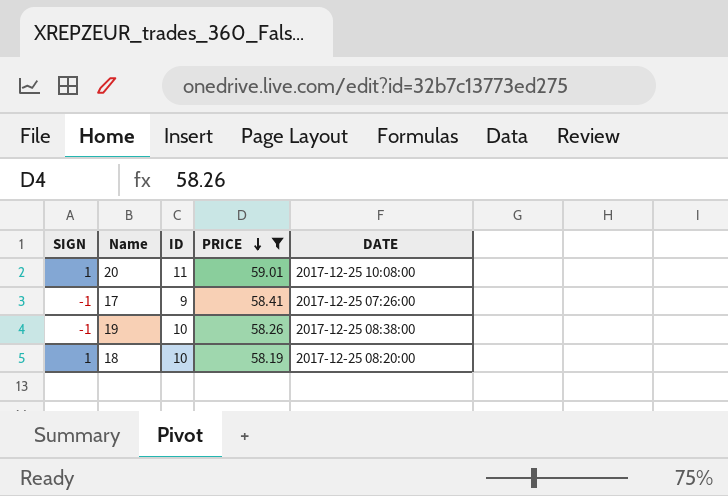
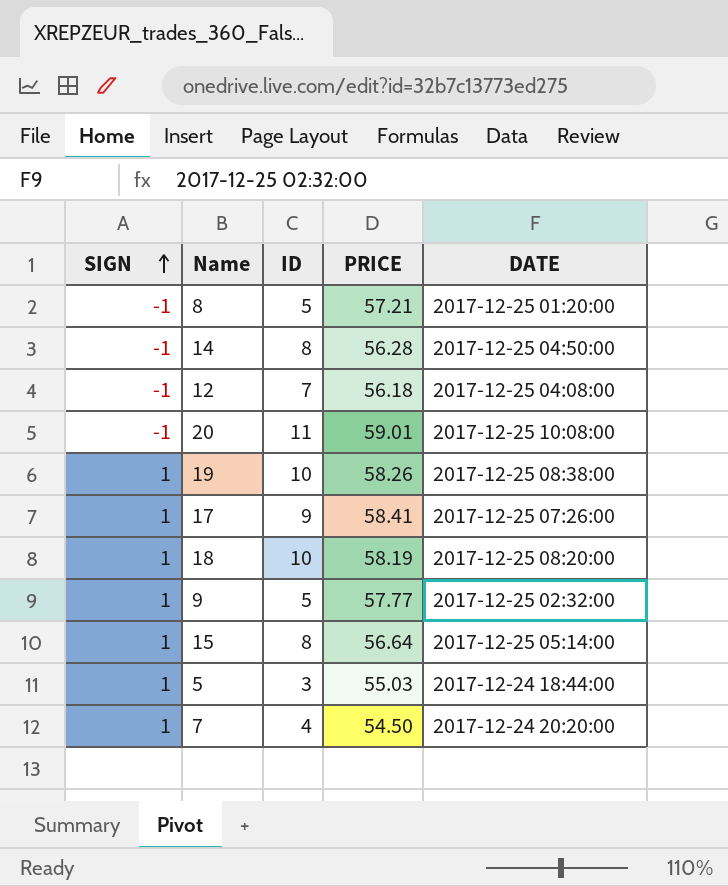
filter: PRICE >= 58.19 -> none
row order: PRICE descending -> SIGN ascending
20 | SIGN: 1 -> -1
19 | SIGN: -1 -> 1
17 | SIGN: -1 -> 1

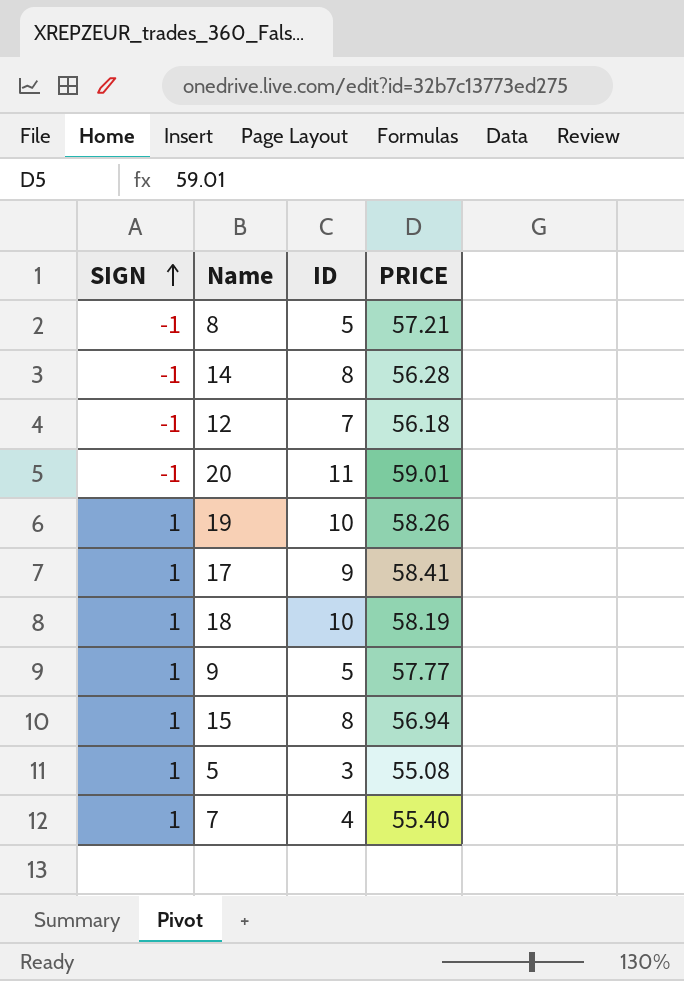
column DATE | position: 5 -> none
15 | PRICE: 56.64 -> 56.94
5 | PRICE: 55.03 -> 55.08
7 | PRICE: 54.50 -> 55.40

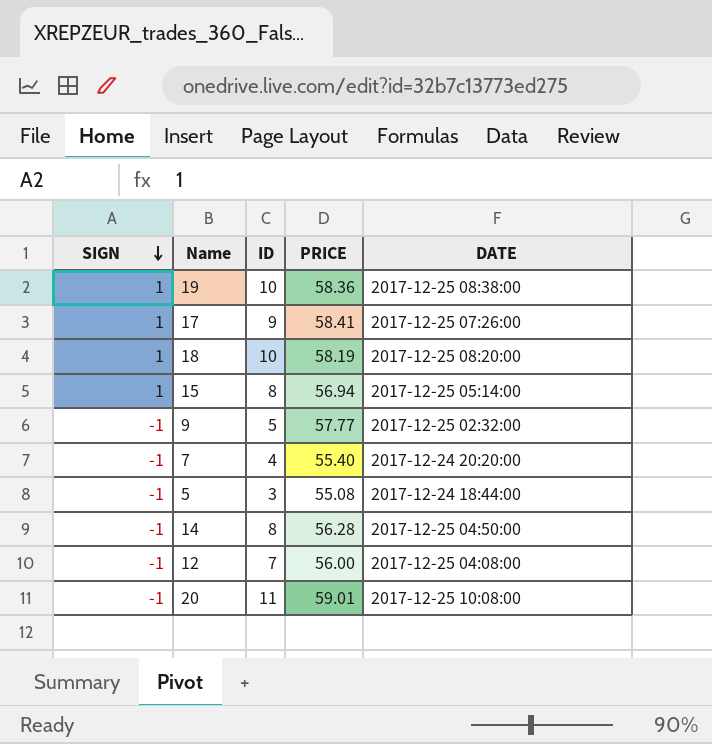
row order: SIGN ascending -> SIGN descending
column DATE | position: none -> 5
row 8: -1 | 5 | 57.21 -> none
19 | PRICE: 58.26 -> 58.36
9 | SIGN: 1 -> -1
7 | SIGN: 1 -> -1
5 | SIGN: 1 -> -1
12 | PRICE: 56.18 -> 56.00

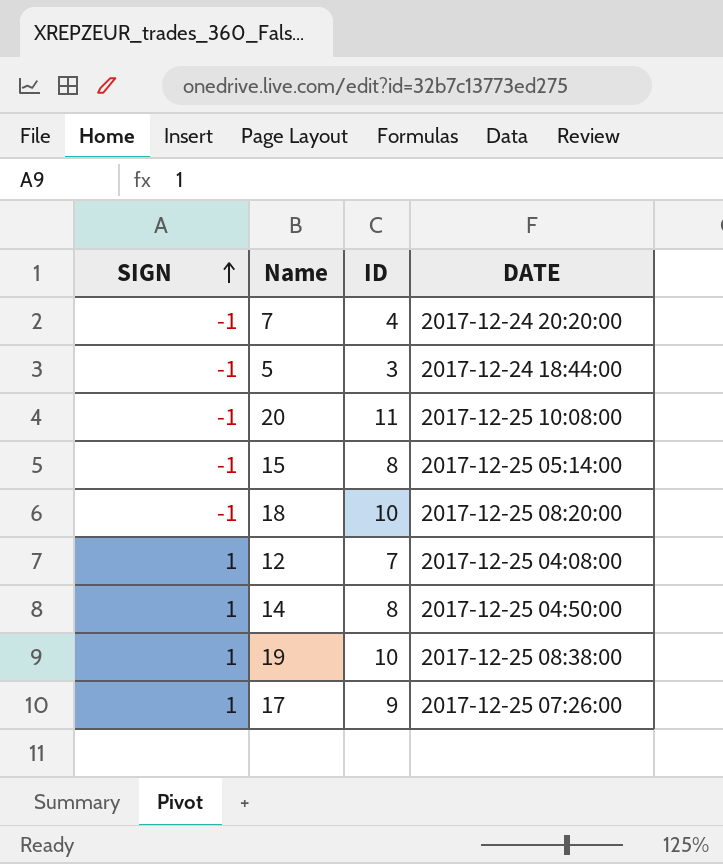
row order: SIGN descending -> SIGN ascending
column PRICE | position: 4 -> none
row 9: -1 | 5 | 57.77 | 2017-12-25 02:32:00 -> none
15 | SIGN: 1 -> -1
18 | SIGN: 1 -> -1
12 | SIGN: -1 -> 1
14 | SIGN: -1 -> 1

